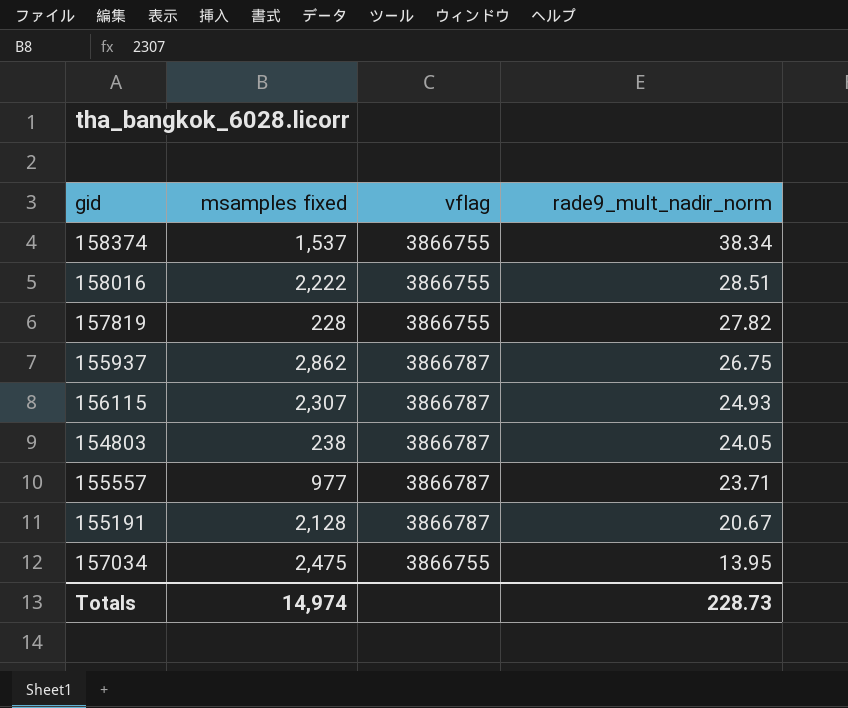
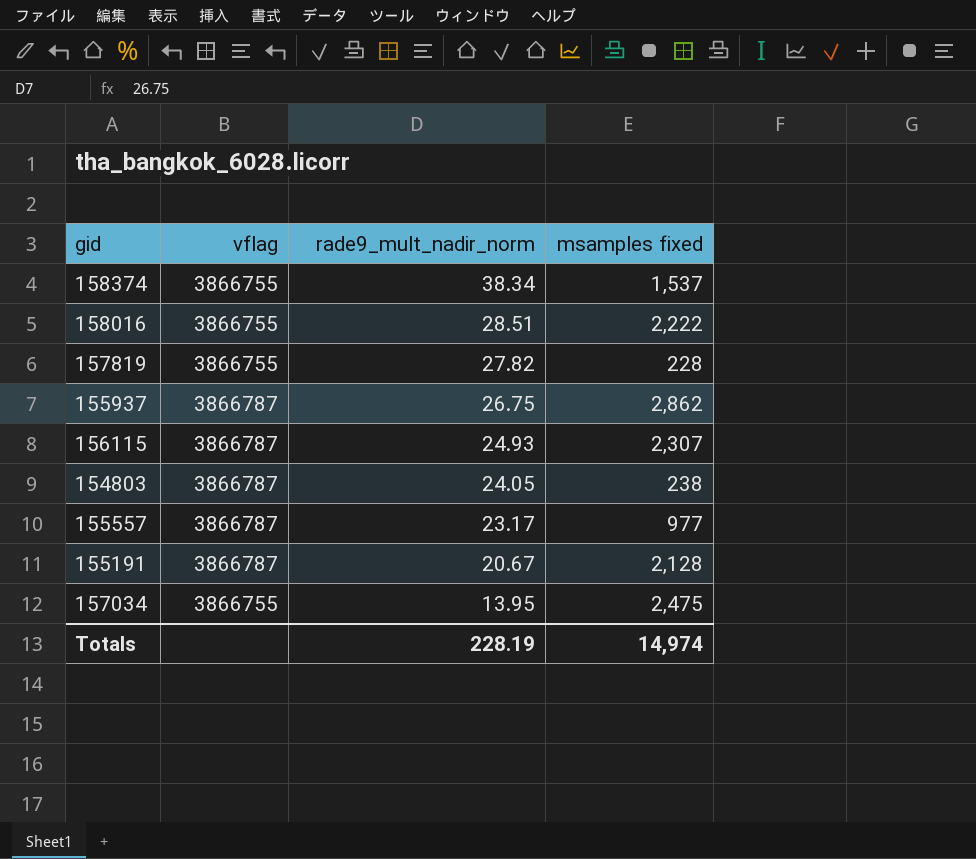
column msamples fixed | position: 2 -> 4
155557 | rade9_mult_nadir_norm: 23.71 -> 23.17
Totals | rade9_mult_nadir_norm: 228.73 -> 228.19

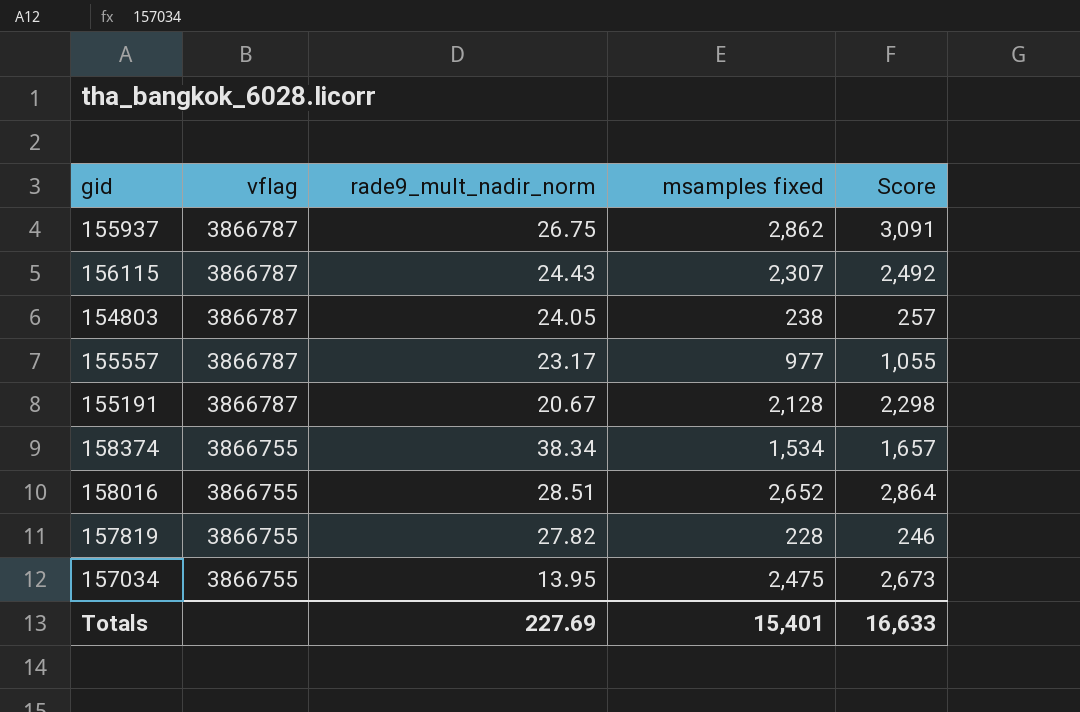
row order: rade9_mult_nadir_norm descending -> vflag descending
column Score | formula: none -> [msamples fixed] * 1.08
156115 | rade9_mult_nadir_norm: 24.93 -> 24.43
158374 | msamples fixed: 1,537 -> 1,534
158016 | msamples fixed: 2,222 -> 2,652
Totals | rade9_mult_nadir_norm: 228.19 -> 227.69
Totals | msamples fixed: 14,974 -> 15,401

